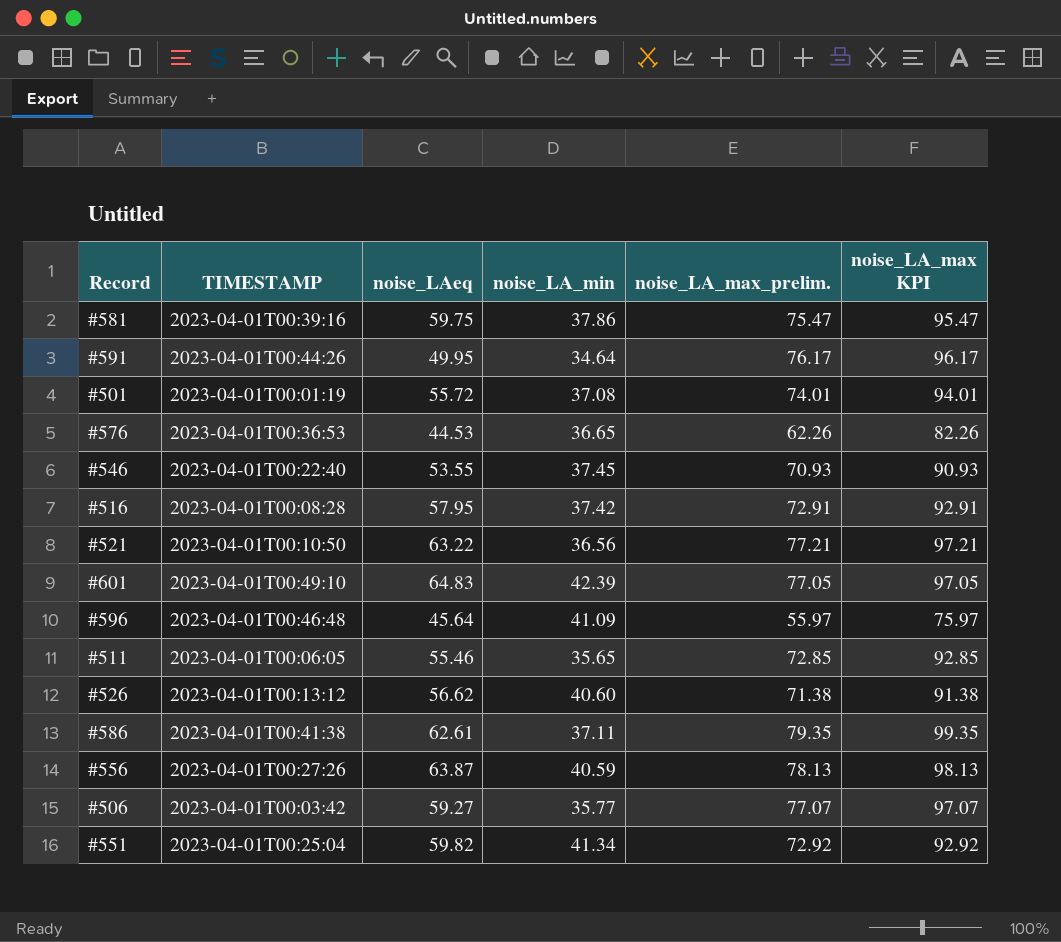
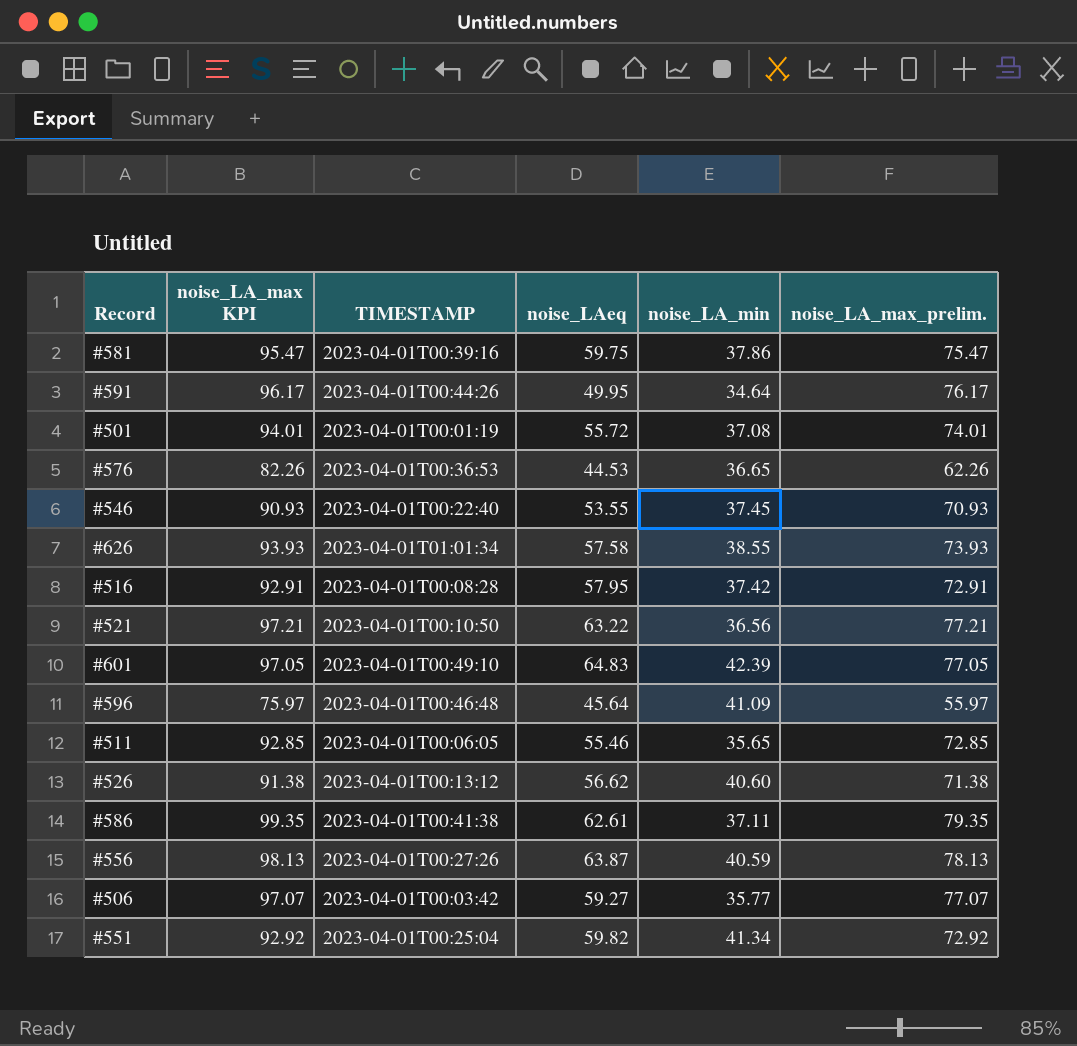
column noise_LA_max KPI | position: 6 -> 2
row #626: none -> 93.93 | 2023-04-01T01:01:34 | 57.58 | 38.55 | 73.93

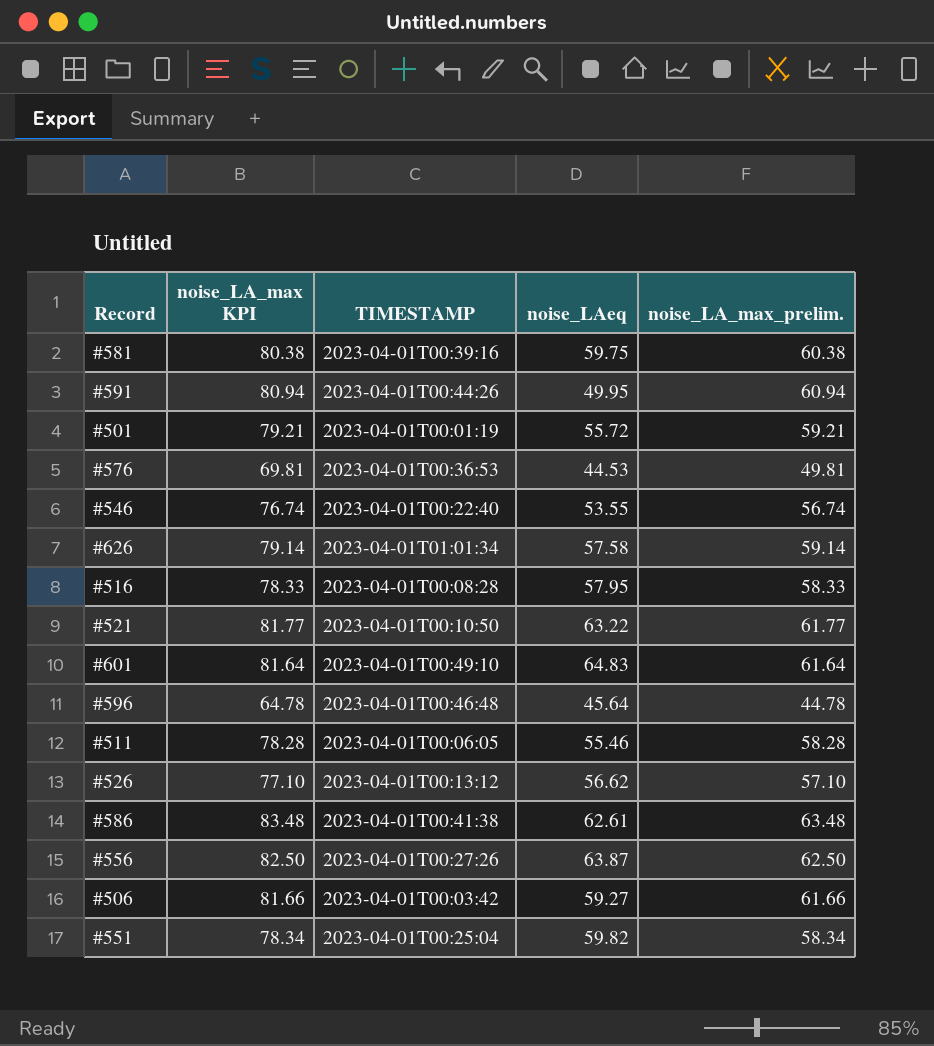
column noise_LA_min | position: 5 -> none
#581 | noise_LA_max KPI: 95.47 -> 80.38
#581 | noise_LA_max_prelim.: 75.47 -> 60.38
#591 | noise_LA_max KPI: 96.17 -> 80.94
#591 | noise_LA_max_prelim.: 76.17 -> 60.94
#501 | noise_LA_max KPI: 94.01 -> 79.21
#501 | noise_LA_max_prelim.: 74.01 -> 59.21
#576 | noise_LA_max KPI: 82.26 -> 69.81
#576 | noise_LA_max_prelim.: 62.26 -> 49.81
#546 | noise_LA_max KPI: 90.93 -> 76.74
#546 | noise_LA_max_prelim.: 70.93 -> 56.74
#626 | noise_LA_max KPI: 93.93 -> 79.14
#626 | noise_LA_max_prelim.: 73.93 -> 59.14
#516 | noise_LA_max KPI: 92.91 -> 78.33
#516 | noise_LA_max_prelim.: 72.91 -> 58.33
#521 | noise_LA_max KPI: 97.21 -> 81.77
#521 | noise_LA_max_prelim.: 77.21 -> 61.77
#601 | noise_LA_max KPI: 97.05 -> 81.64
#601 | noise_LA_max_prelim.: 77.05 -> 61.64
#596 | noise_LA_max KPI: 75.97 -> 64.78
#596 | noise_LA_max_prelim.: 55.97 -> 44.78
#511 | noise_LA_max KPI: 92.85 -> 78.28
#511 | noise_LA_max_prelim.: 72.85 -> 58.28
#526 | noise_LA_max KPI: 91.38 -> 77.10
#526 | noise_LA_max_prelim.: 71.38 -> 57.10
#586 | noise_LA_max KPI: 99.35 -> 83.48
#586 | noise_LA_max_prelim.: 79.35 -> 63.48
#556 | noise_LA_max KPI: 98.13 -> 82.50
#556 | noise_LA_max_prelim.: 78.13 -> 62.50
#506 | noise_LA_max KPI: 97.07 -> 81.66
#506 | noise_LA_max_prelim.: 77.07 -> 61.66
#551 | noise_LA_max KPI: 92.92 -> 78.34
#551 | noise_LA_max_prelim.: 72.92 -> 58.34

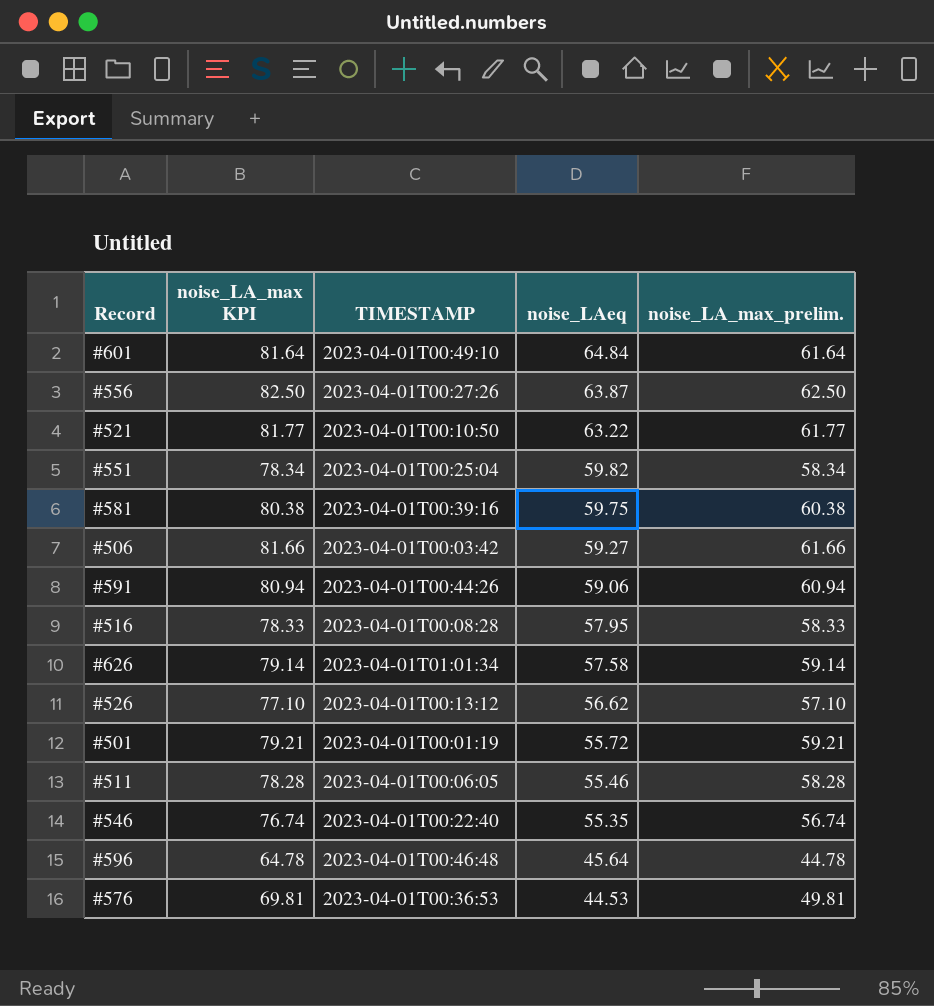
row order: none -> noise_LAeq descending
row #586: 83.48 | 2023-04-01T00:41:38 | 62.61 | 63.48 -> none
#601 | noise_LAeq: 64.83 -> 64.84
#591 | noise_LAeq: 49.95 -> 59.06
#546 | noise_LAeq: 53.55 -> 55.35

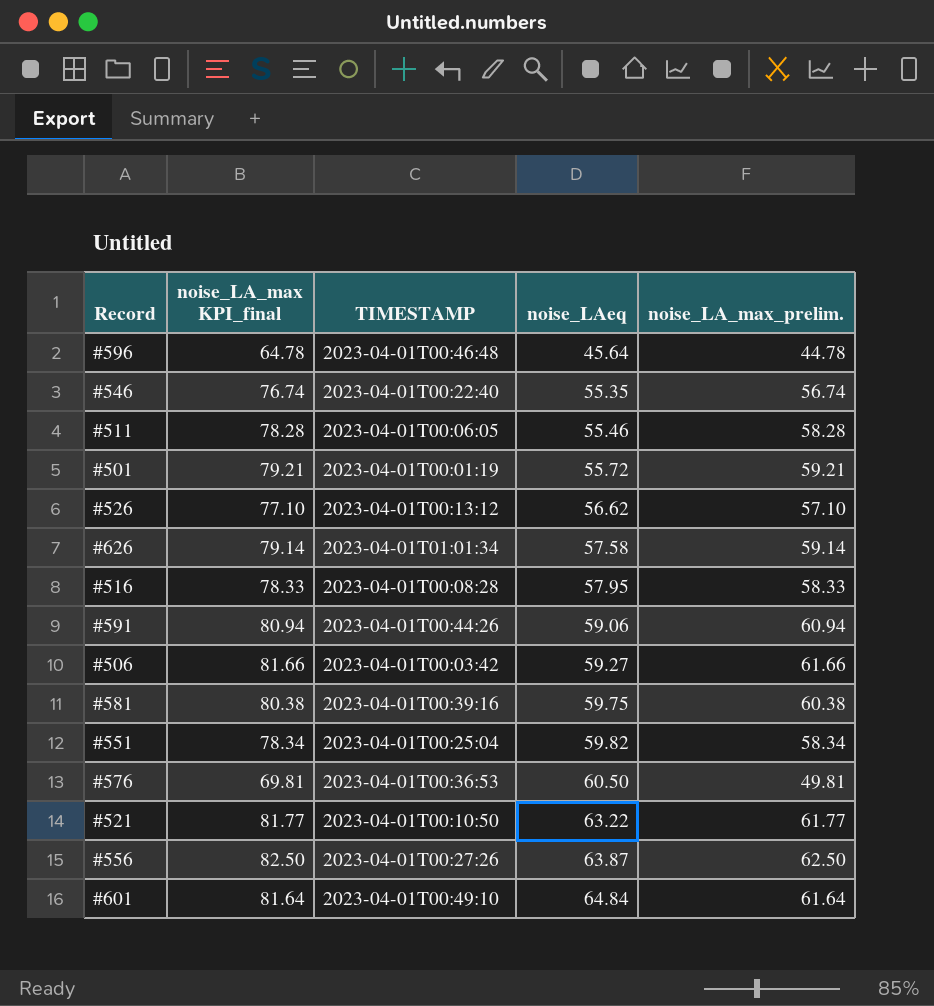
row order: noise_LAeq descending -> noise_LAeq ascending
column name: noise_LA_max KPI -> noise_LA_max KPI_final
#576 | noise_LAeq: 44.53 -> 60.50

